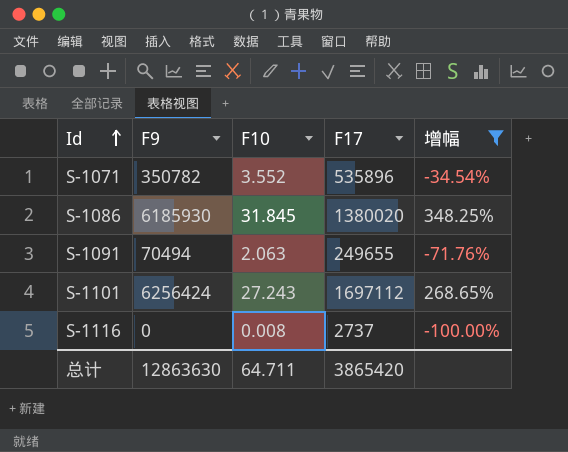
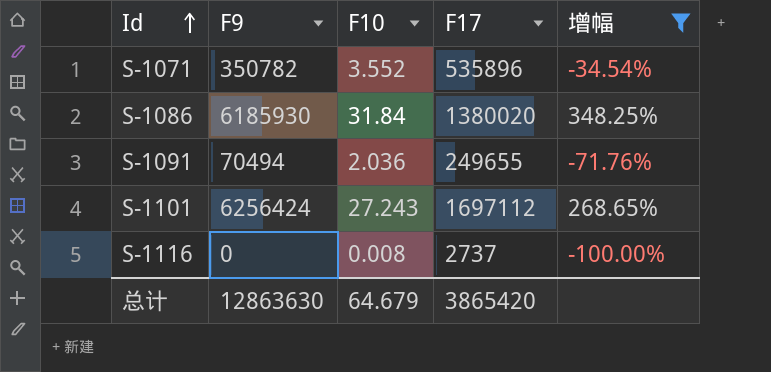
S-1086 | F10: 31.845 -> 31.84
S-1091 | F10: 2.063 -> 2.036
总计 | F10: 64.711 -> 64.679

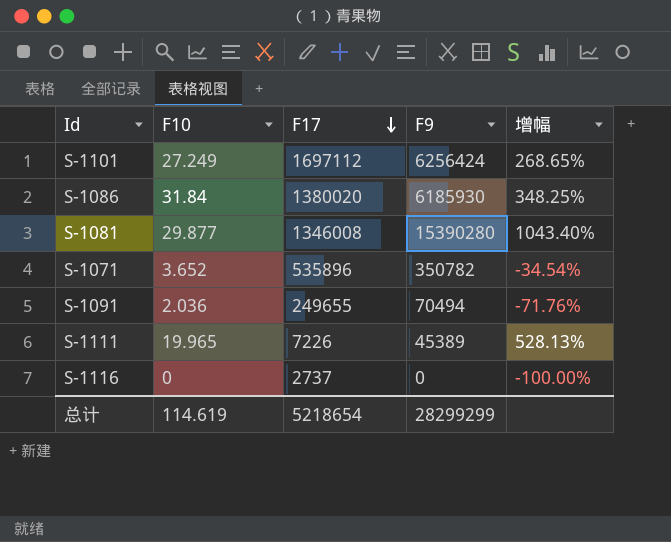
filter: 增幅 <= 348.25% -> none
row order: Id ascending -> F17 descending
column F9 | position: 2 -> 4
S-1101 | F10: 27.243 -> 27.249
S-1071 | F10: 3.552 -> 3.652
S-1116 | F10: 0.008 -> 0
总计 | F10: 64.679 -> 114.619
总计 | F17: 3865420 -> 5218654
总计 | F9: 12863630 -> 28299299

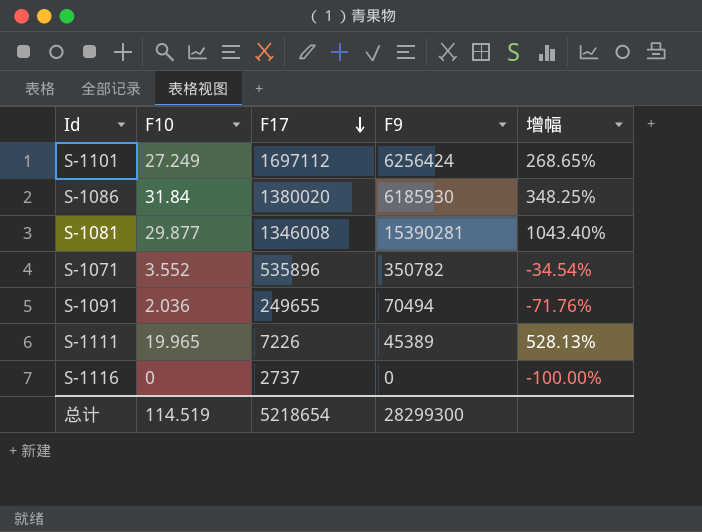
S-1081 | F9: 15390280 -> 15390281
S-1071 | F10: 3.652 -> 3.552
总计 | F10: 114.619 -> 114.519
总计 | F9: 28299299 -> 28299300

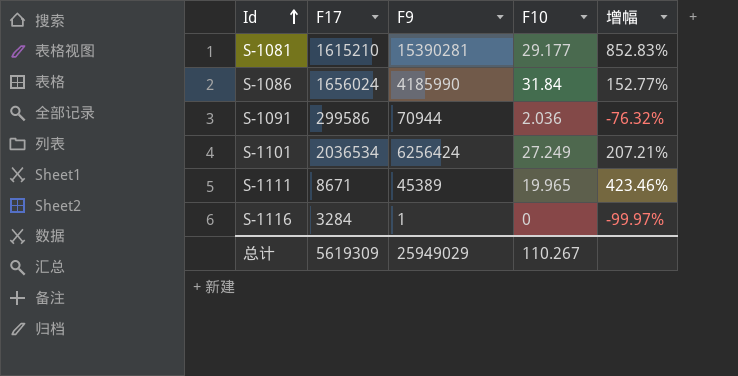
row order: F17 descending -> Id ascending
column F10 | position: 2 -> 4
row S-1071: 3.552 | 535896 | 350782 | -34.54% -> none
S-1081 | F17: 1346008 -> 1615210
S-1081 | F10: 29.877 -> 29.177
S-1081 | 增幅: 1043.40% -> 852.83%
S-1086 | F17: 1380020 -> 1656024
S-1086 | F9: 6185930 -> 4185990
S-1086 | 增幅: 348.25% -> 152.77%
S-1091 | F17: 249655 -> 299586
S-1091 | F9: 70494 -> 70944
S-1091 | 增幅: -71.76% -> -76.32%
S-1101 | F17: 1697112 -> 2036534
S-1101 | 增幅: 268.65% -> 207.21%
S-1111 | F17: 7226 -> 8671
S-1111 | 增幅: 528.13% -> 423.46%
S-1116 | F17: 2737 -> 3284
S-1116 | F9: 0 -> 1
S-1116 | 增幅: -100.00% -> -99.97%
总计 | F17: 5218654 -> 5619309
总计 | F9: 28299300 -> 25949029
总计 | F10: 114.519 -> 110.267

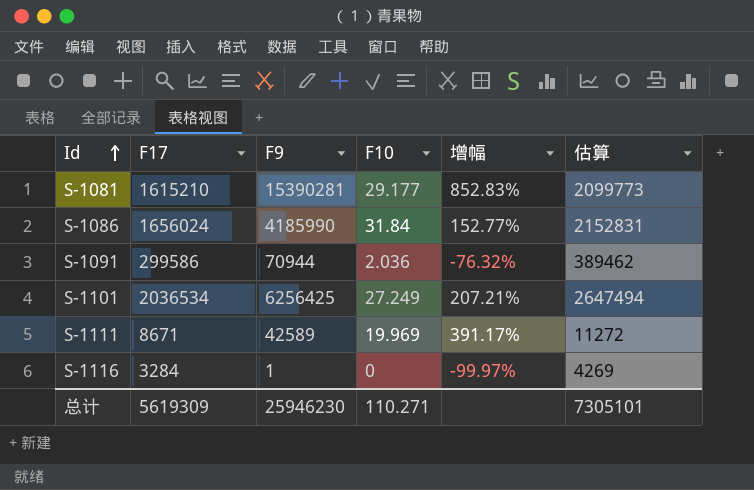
column 估算 | formula: none -> [F17] * 1.3
S-1101 | F9: 6256424 -> 6256425
S-1111 | F9: 45389 -> 42589
S-1111 | F10: 19.965 -> 19.969
S-1111 | 增幅: 423.46% -> 391.17%
总计 | F9: 25949029 -> 25946230
总计 | F10: 110.267 -> 110.271

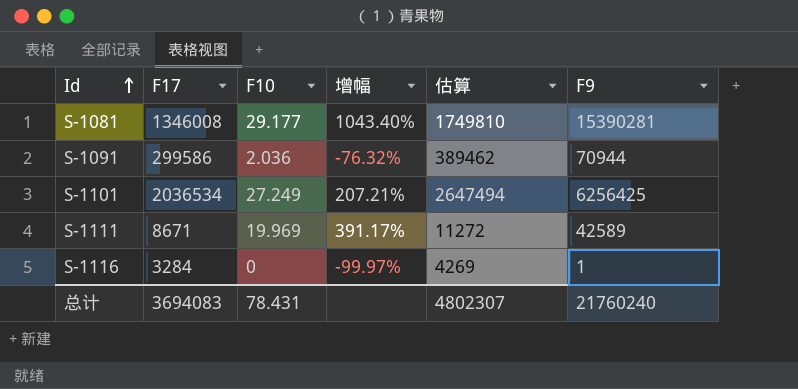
column F9 | position: 3 -> 6
row S-1086: 1656024 | 4185990 | 31.84 | 152.77% | 2152831 -> none
S-1081 | F17: 1615210 -> 1346008
S-1081 | 增幅: 852.83% -> 1043.40%
S-1081 | 估算: 2099773 -> 1749810
总计 | F17: 5619309 -> 3694083
总计 | F10: 110.271 -> 78.431
总计 | 估算: 7305101 -> 4802307
总计 | F9: 25946230 -> 21760240

